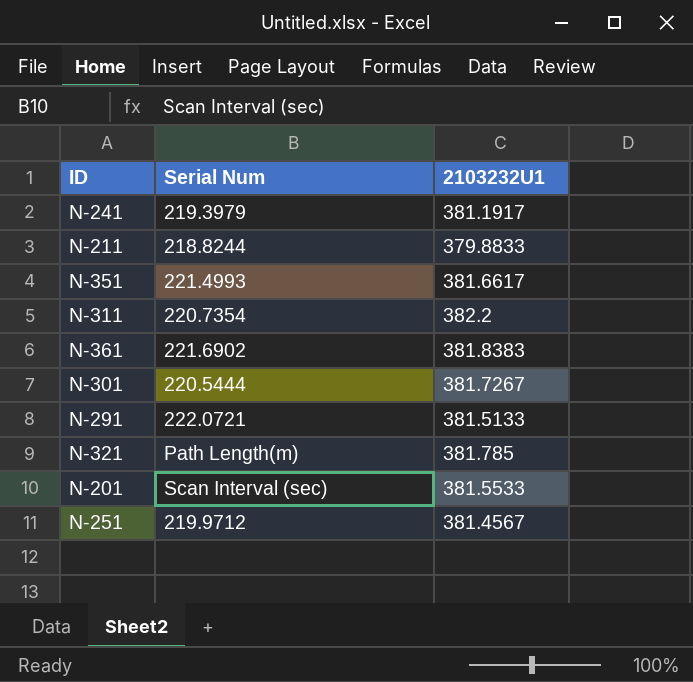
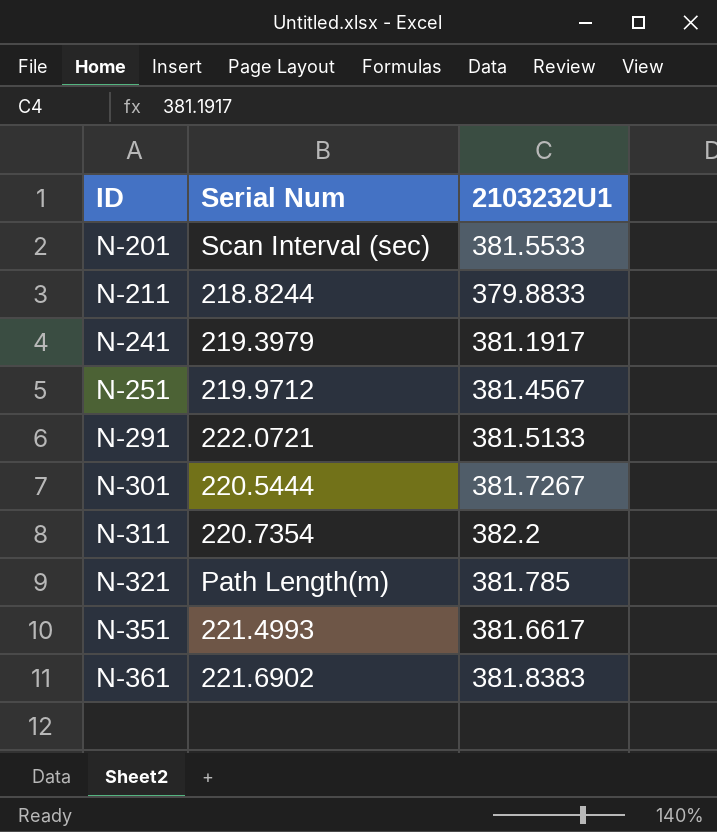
row order: none -> ID ascending

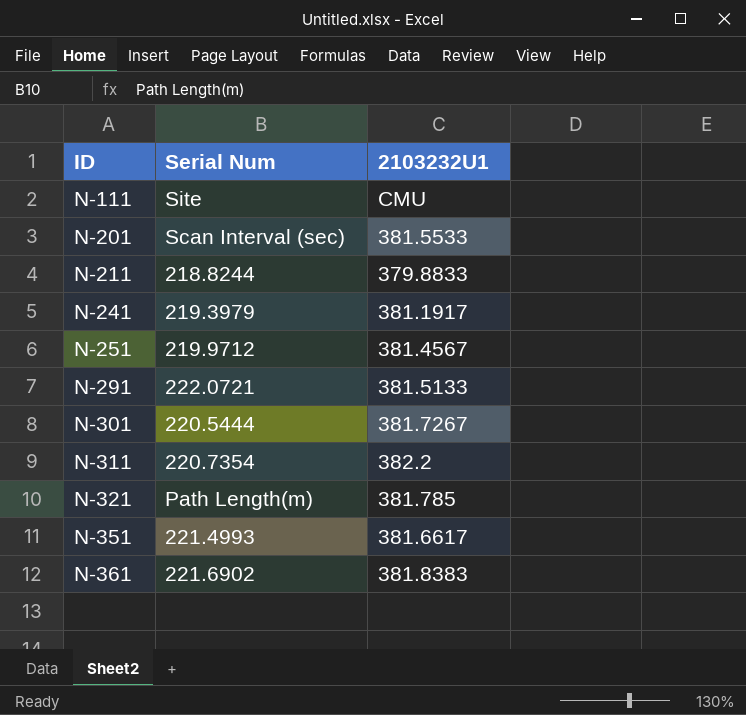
row N-111: none -> Site | CMU

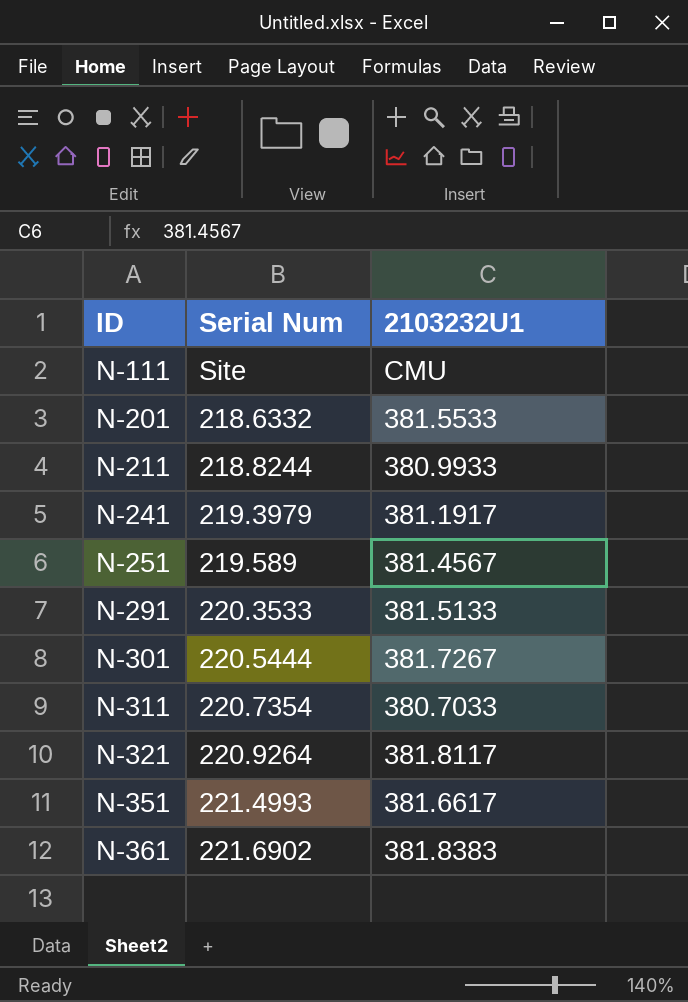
N-201 | Serial Num: Scan Interval (sec) -> 218.6332
N-211 | 2103232U1: 379.8833 -> 380.9933
N-251 | Serial Num: 219.9712 -> 219.589
N-291 | Serial Num: 222.0721 -> 220.3533
N-311 | 2103232U1: 382.2 -> 380.7033
N-321 | Serial Num: Path Length(m) -> 220.9264
N-321 | 2103232U1: 381.785 -> 381.8117

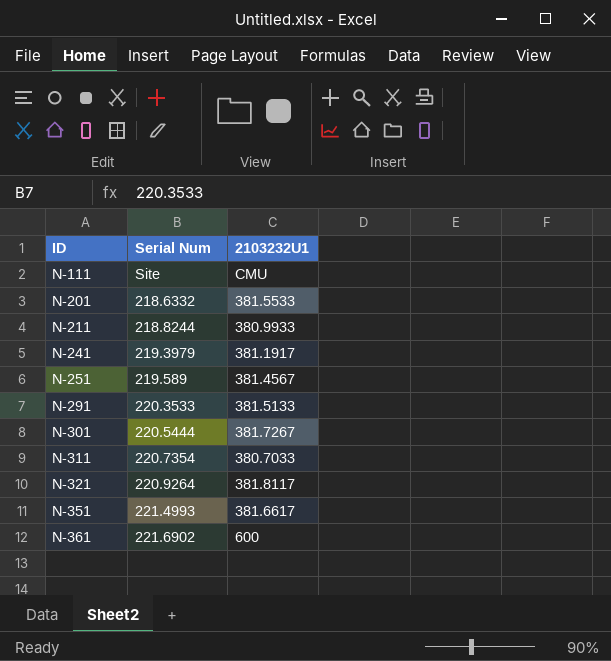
N-361 | 2103232U1: 381.8383 -> 600

